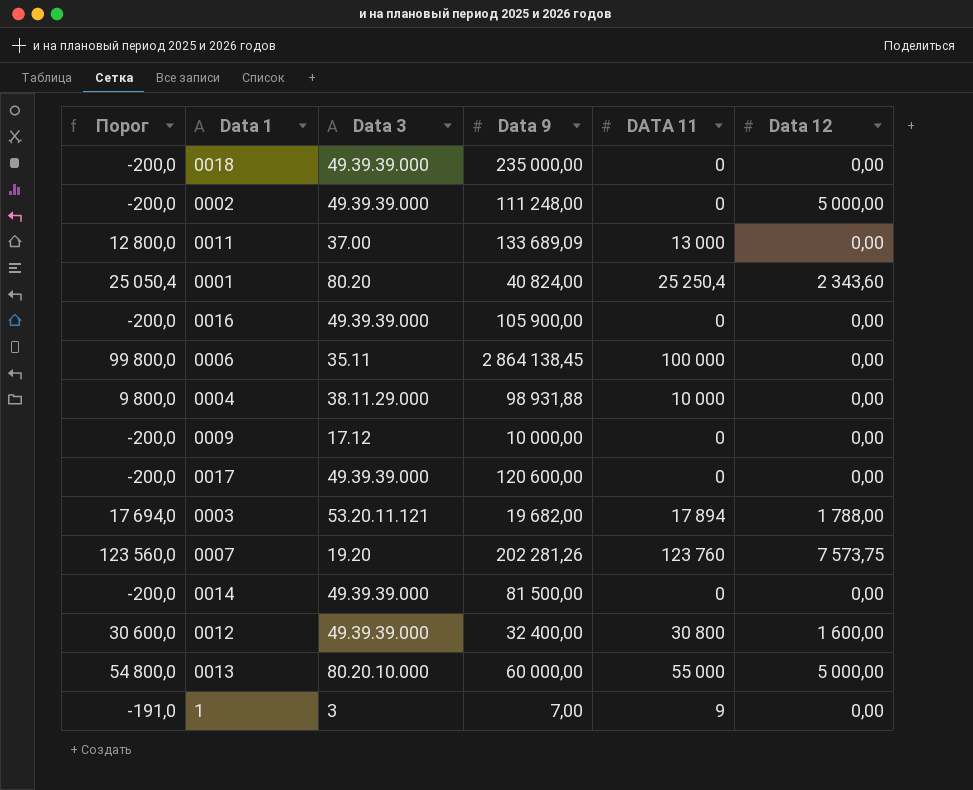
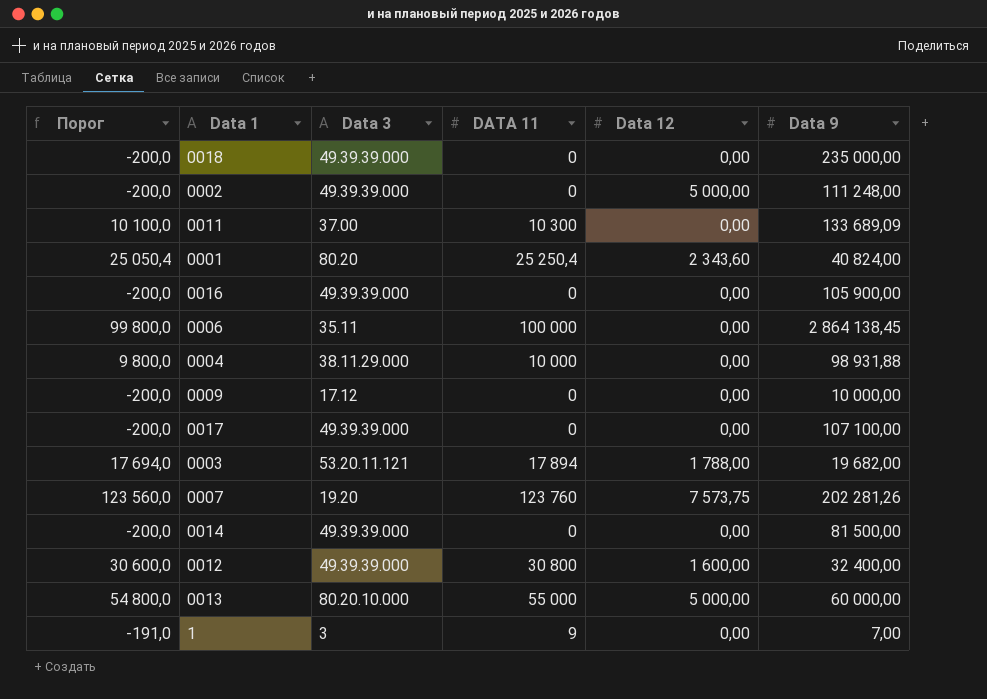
column Data 9 | position: 4 -> 6
0011 | Порог: 12 800,0 -> 10 100,0
0011 | DATA 11: 13 000 -> 10 300
0017 | Data 9: 120 600,00 -> 107 100,00

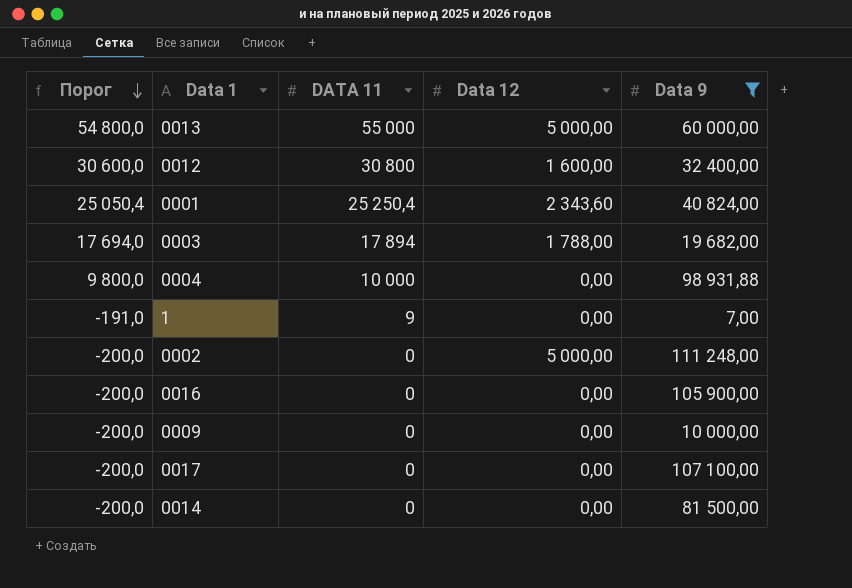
filter: none -> Data 9 <= 111 248,00
row order: none -> Порог descending
column Data 3 | position: 3 -> none

